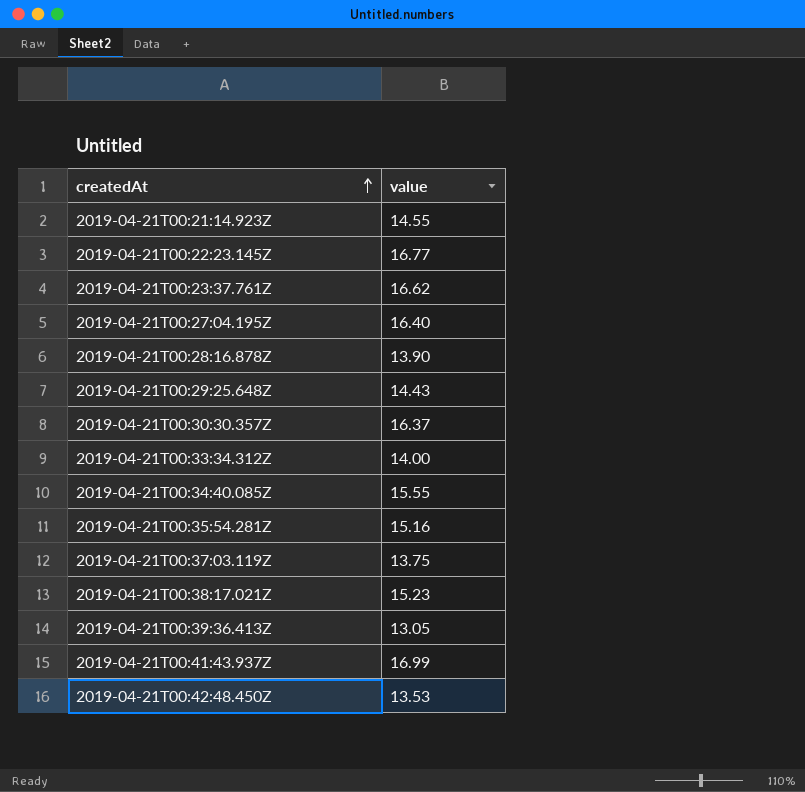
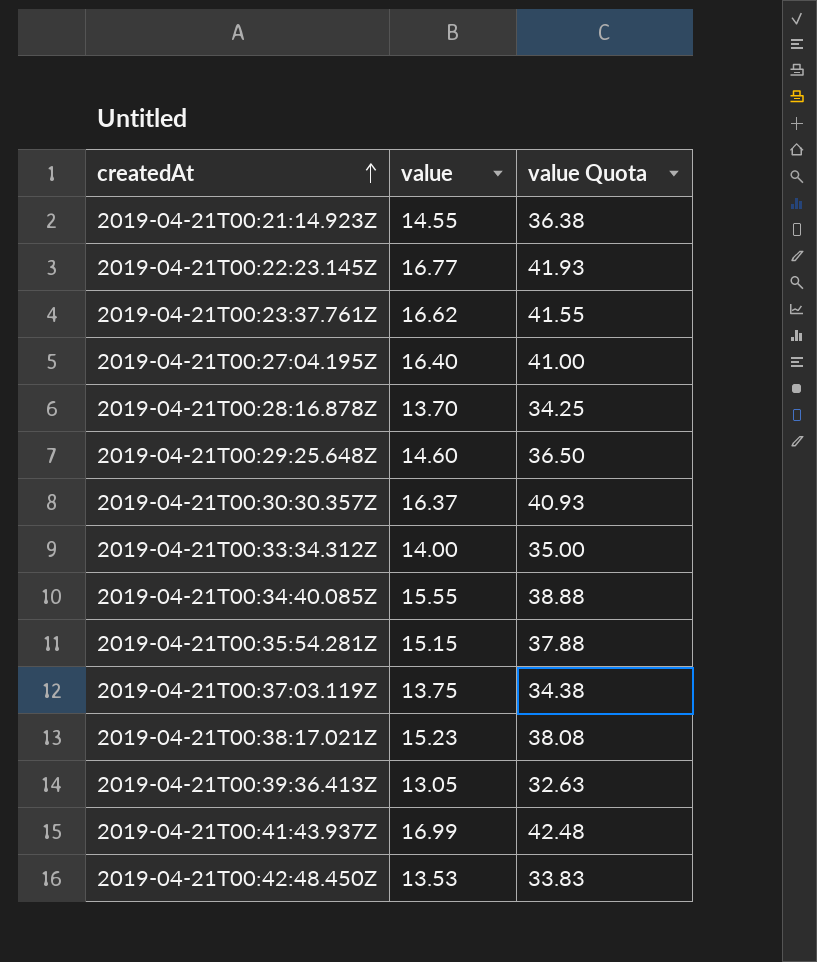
column value Quota | formula: none -> [value] * 2.5
2019-04-21T00:28:16.878Z | value: 13.90 -> 13.70
2019-04-21T00:29:25.648Z | value: 14.43 -> 14.60
2019-04-21T00:35:54.281Z | value: 15.16 -> 15.15

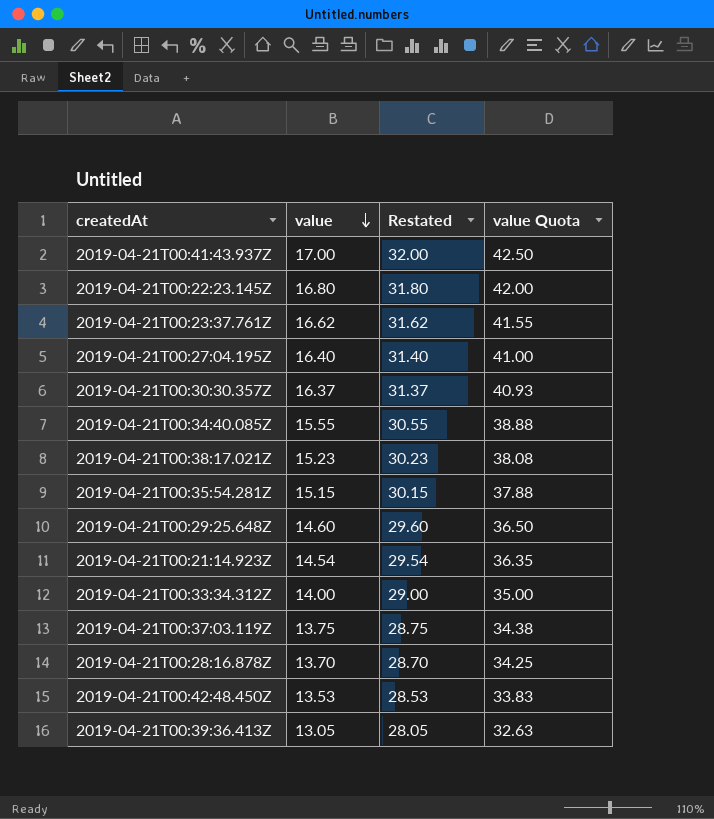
row order: createdAt ascending -> value descending
column Restated | formula: none -> [value] + 15
2019-04-21T00:41:43.937Z | value: 16.99 -> 17.00
2019-04-21T00:41:43.937Z | value Quota: 42.48 -> 42.50
2019-04-21T00:22:23.145Z | value: 16.77 -> 16.80
2019-04-21T00:22:23.145Z | value Quota: 41.93 -> 42.00
2019-04-21T00:21:14.923Z | value: 14.55 -> 14.54
2019-04-21T00:21:14.923Z | value Quota: 36.38 -> 36.35

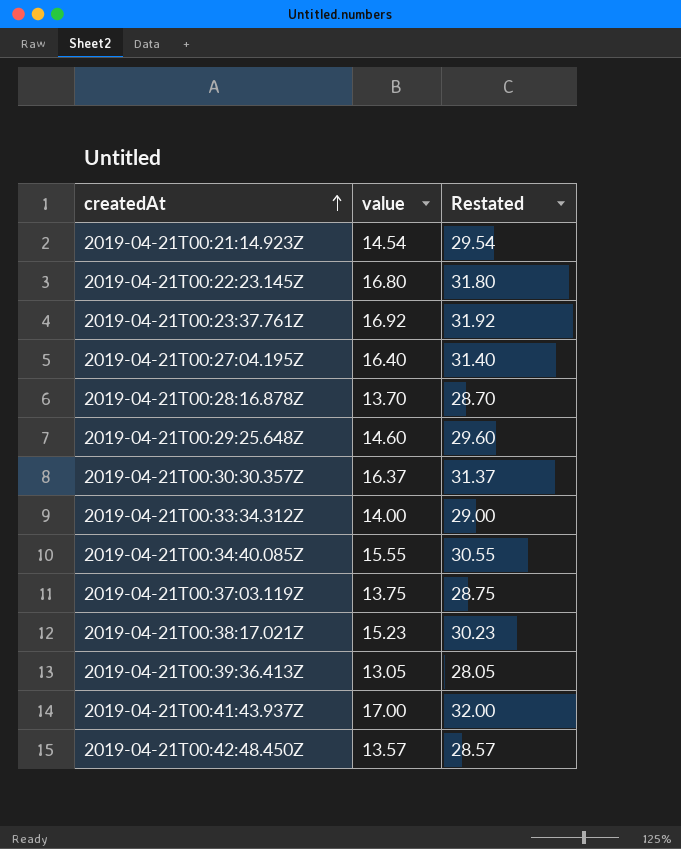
row order: value descending -> createdAt ascending
column value Quota | formula: [value] * 2.5 -> none
row 2019-04-21T00:35:54.281Z: 15.15 | 30.15 | 37.88 -> none
2019-04-21T00:23:37.761Z | value: 16.62 -> 16.92
2019-04-21T00:23:37.761Z | Restated: 31.62 -> 31.92
2019-04-21T00:42:48.450Z | value: 13.53 -> 13.57
2019-04-21T00:42:48.450Z | Restated: 28.53 -> 28.57

